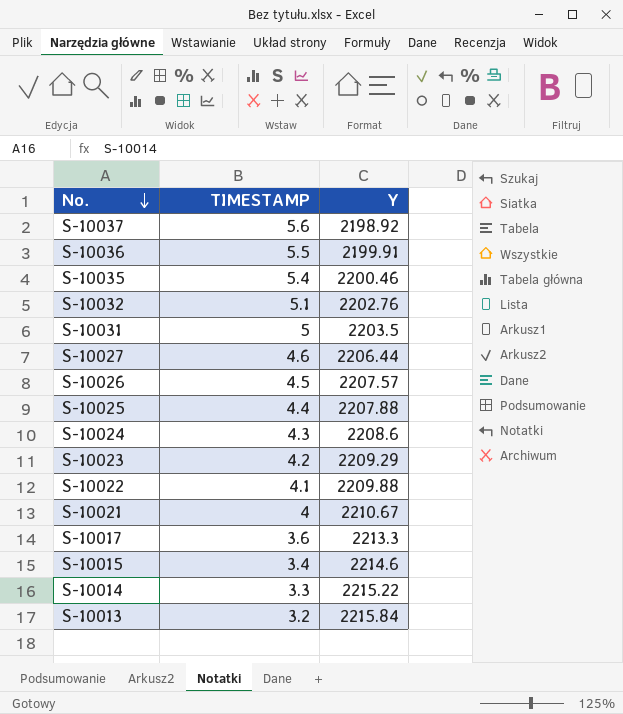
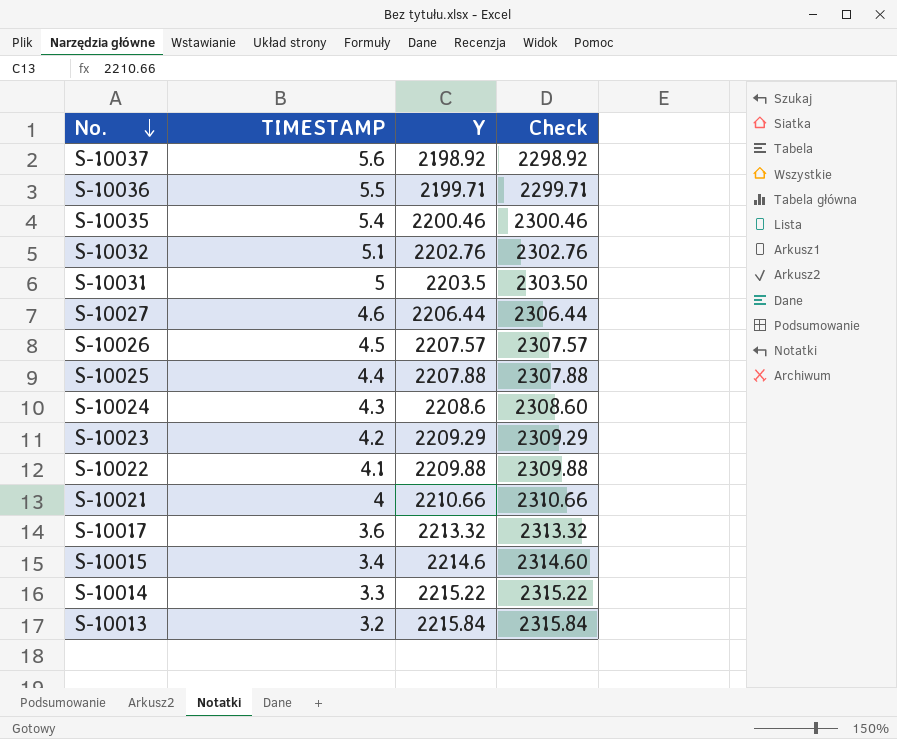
column Check | formula: none -> [Y] + 100
S-10036 | Y: 2199.91 -> 2199.71
S-10021 | Y: 2210.67 -> 2210.66
S-10017 | Y: 2213.3 -> 2213.32

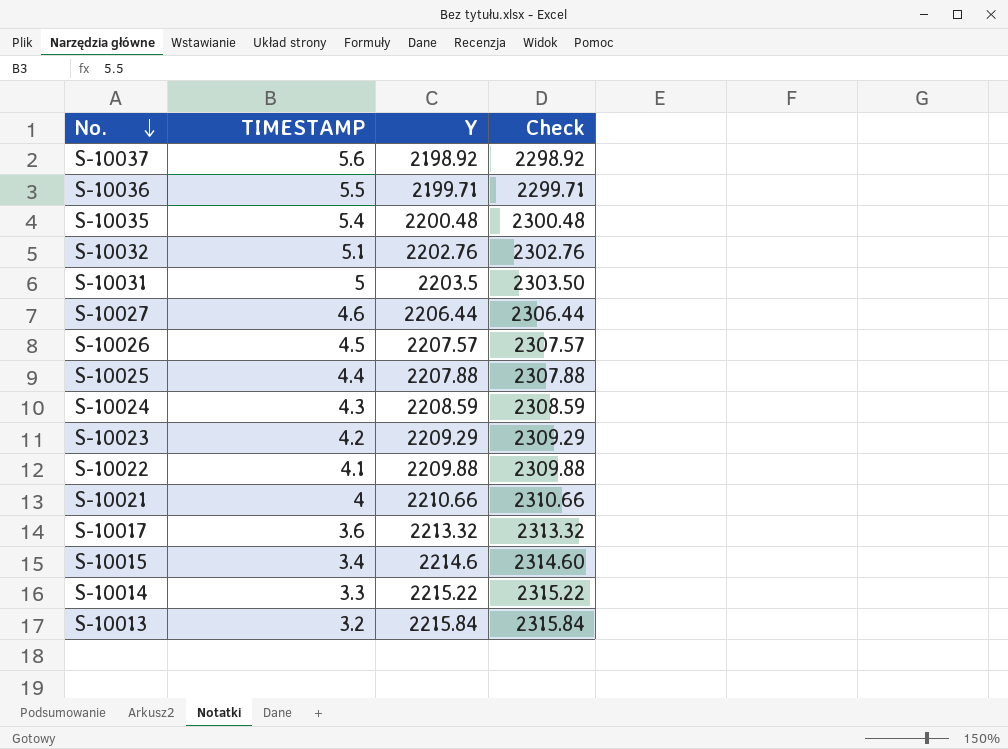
S-10035 | Y: 2200.46 -> 2200.48
S-10035 | Check: 2300.46 -> 2300.48
S-10024 | Y: 2208.6 -> 2208.59
S-10024 | Check: 2308.60 -> 2308.59

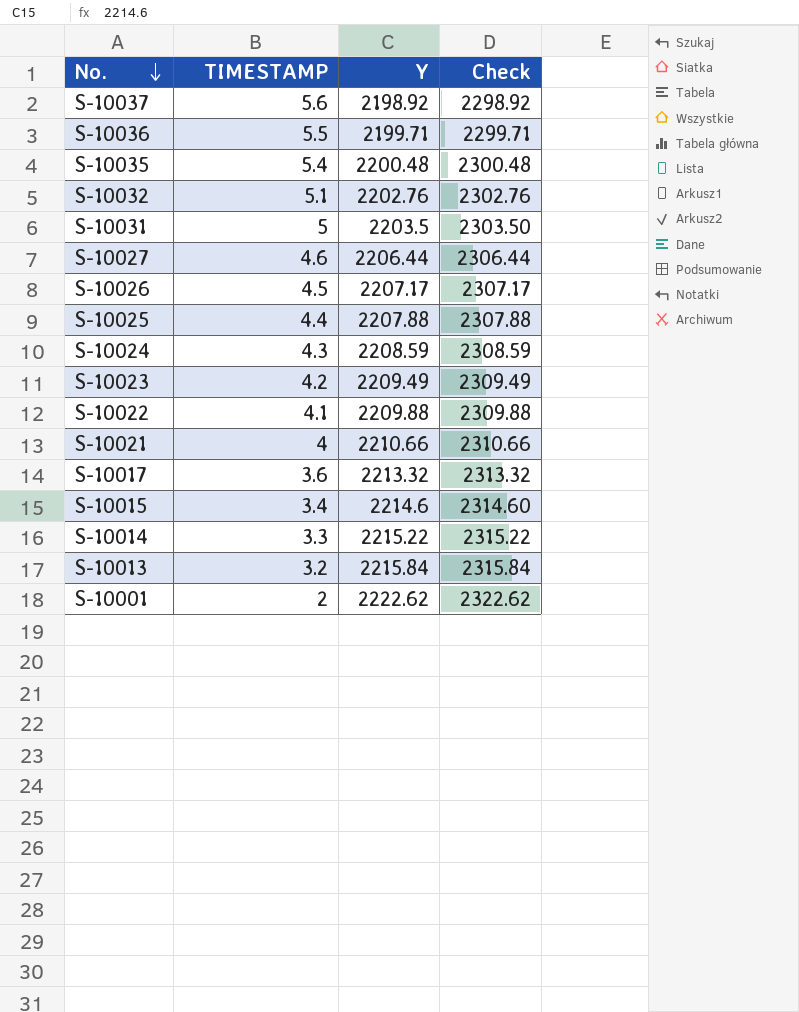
S-10026 | Y: 2207.57 -> 2207.17
S-10026 | Check: 2307.57 -> 2307.17
S-10023 | Y: 2209.29 -> 2209.49
S-10023 | Check: 2309.29 -> 2309.49
row S-10001: none -> 2 | 2222.62 | 2322.62

